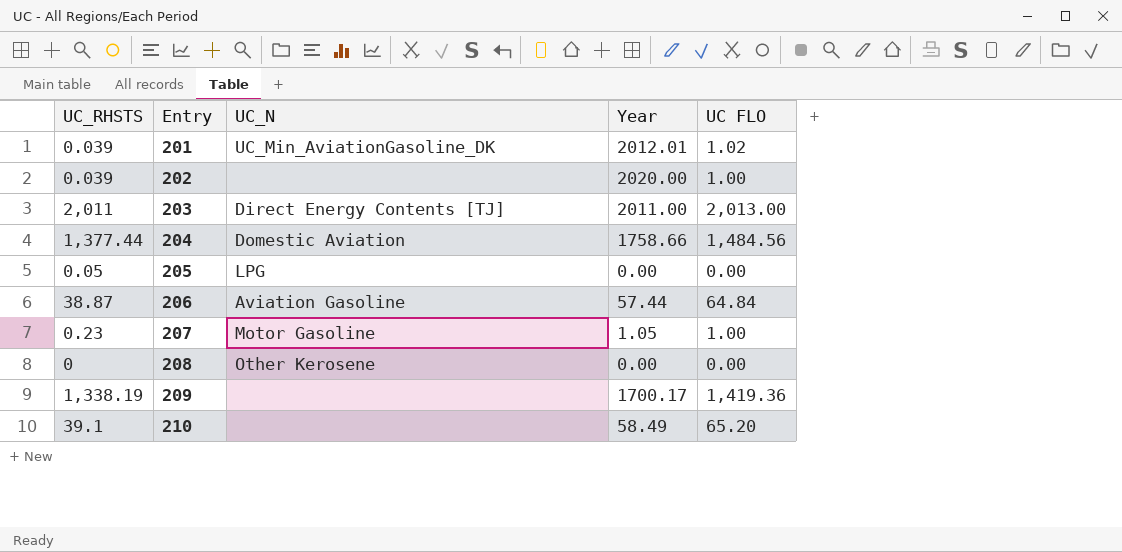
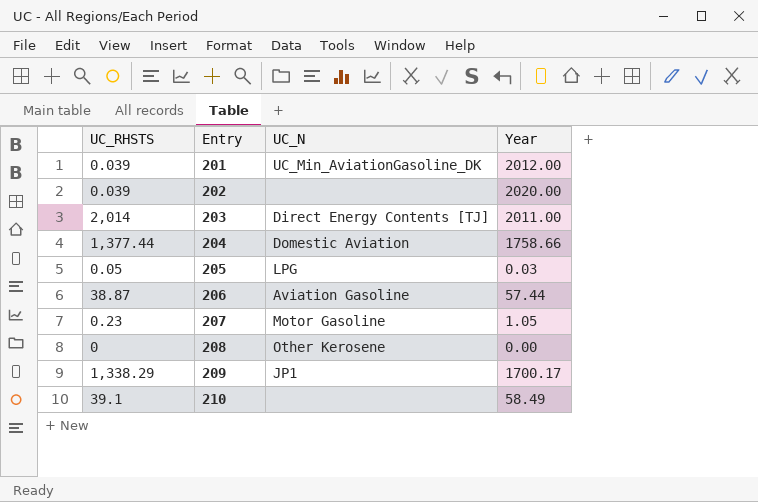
column UC FLO | position: 5 -> none
201 | Year: 2012.01 -> 2012.00
203 | UC_RHSTS: 2,011 -> 2,014
205 | Year: 0.00 -> 0.03
209 | UC_RHSTS: 1,338.19 -> 1,338.29
209 | UC_N: none -> JP1

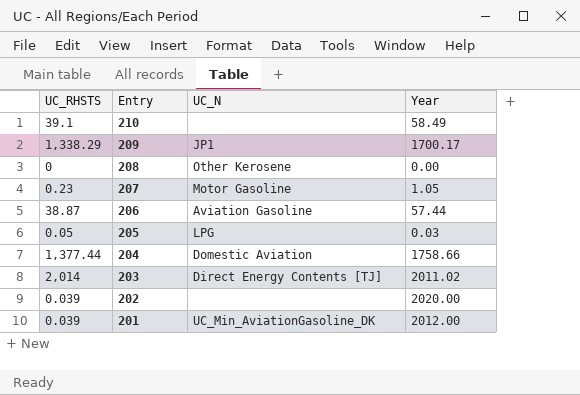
row order: Entry ascending -> Entry descending
203 | Year: 2011.00 -> 2011.02

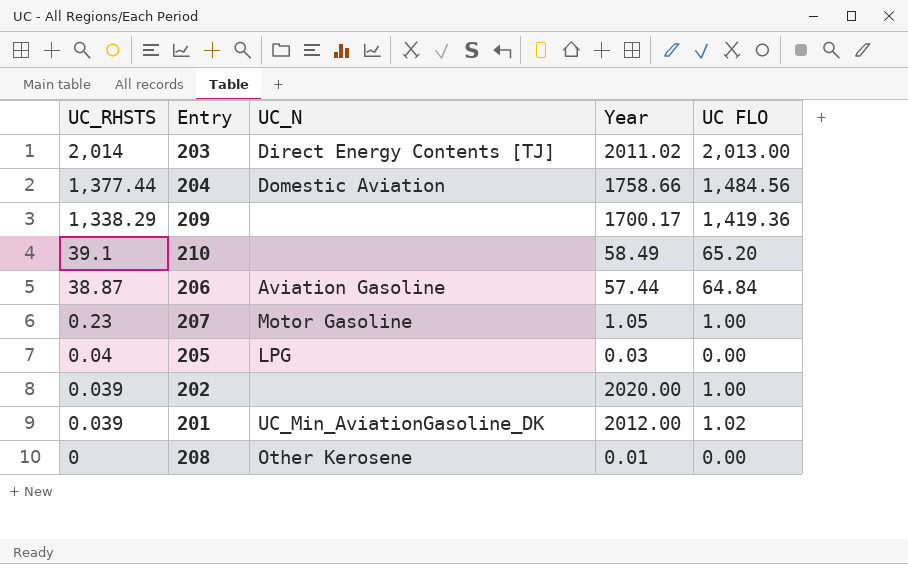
row order: Entry descending -> UC_RHSTS descending
column UC FLO | position: none -> 5
209 | UC_N: JP1 -> none
205 | UC_RHSTS: 0.05 -> 0.04
208 | Year: 0.00 -> 0.01

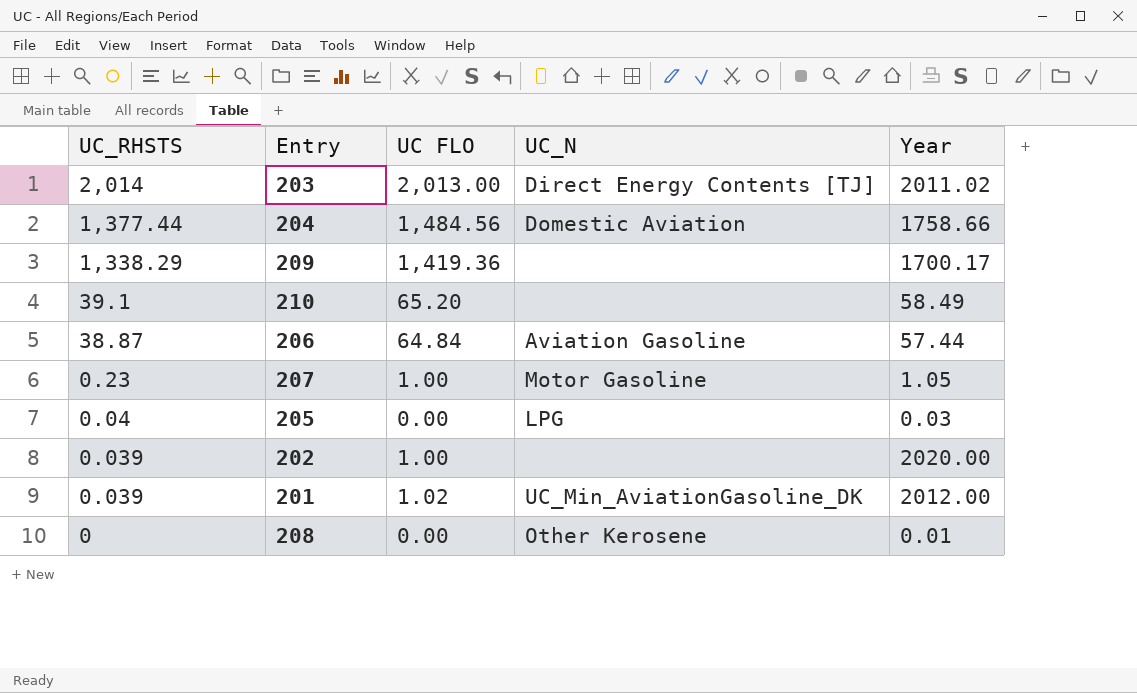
column UC FLO | position: 5 -> 3

